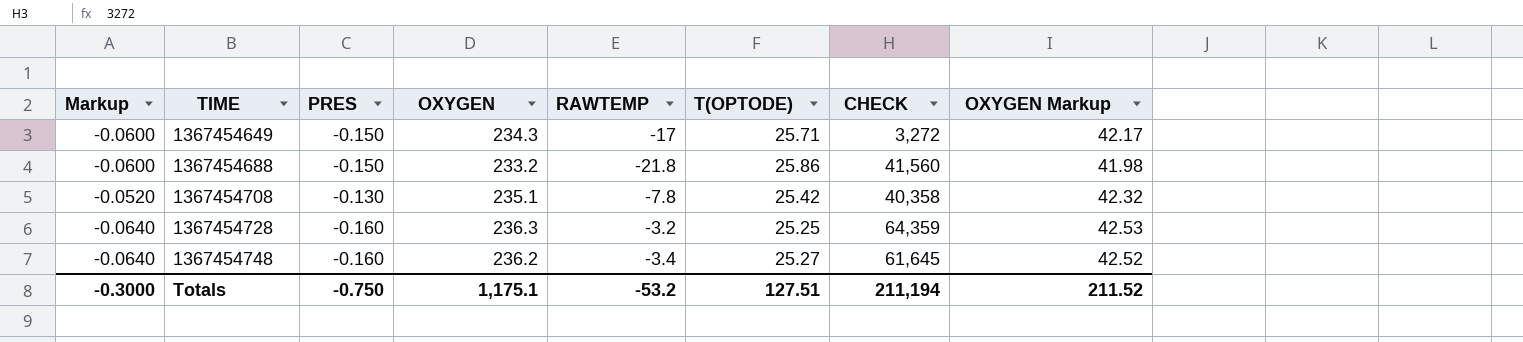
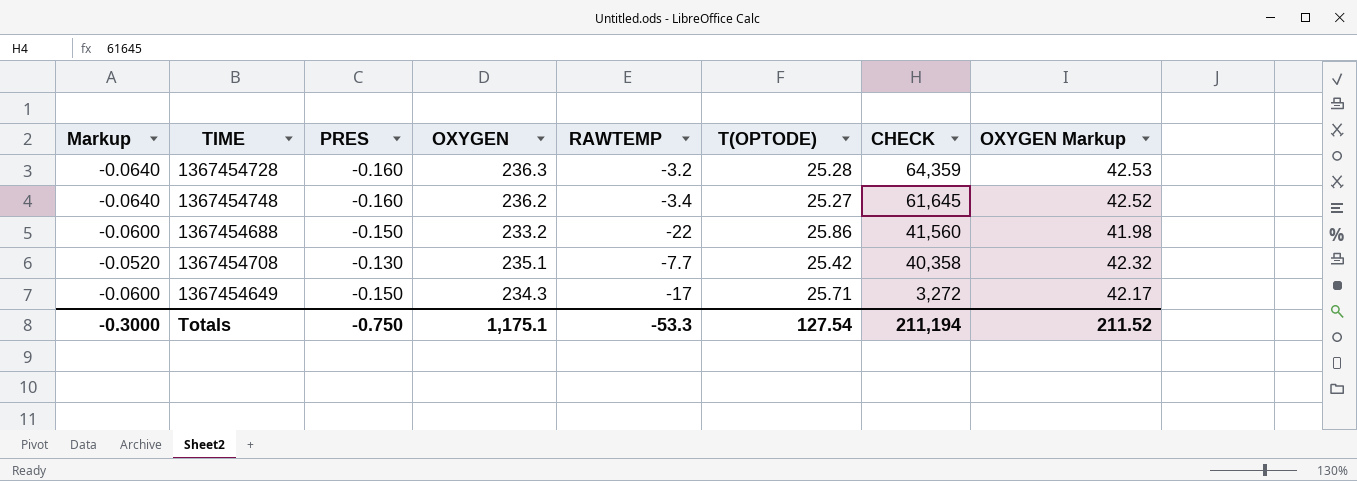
row order: TIME ascending -> CHECK descending
1367454728 | T(OPTODE): 25.25 -> 25.28
1367454688 | RAWTEMP: -21.8 -> -22
1367454708 | RAWTEMP: -7.8 -> -7.7
Totals | RAWTEMP: -53.2 -> -53.3
Totals | T(OPTODE): 127.51 -> 127.54

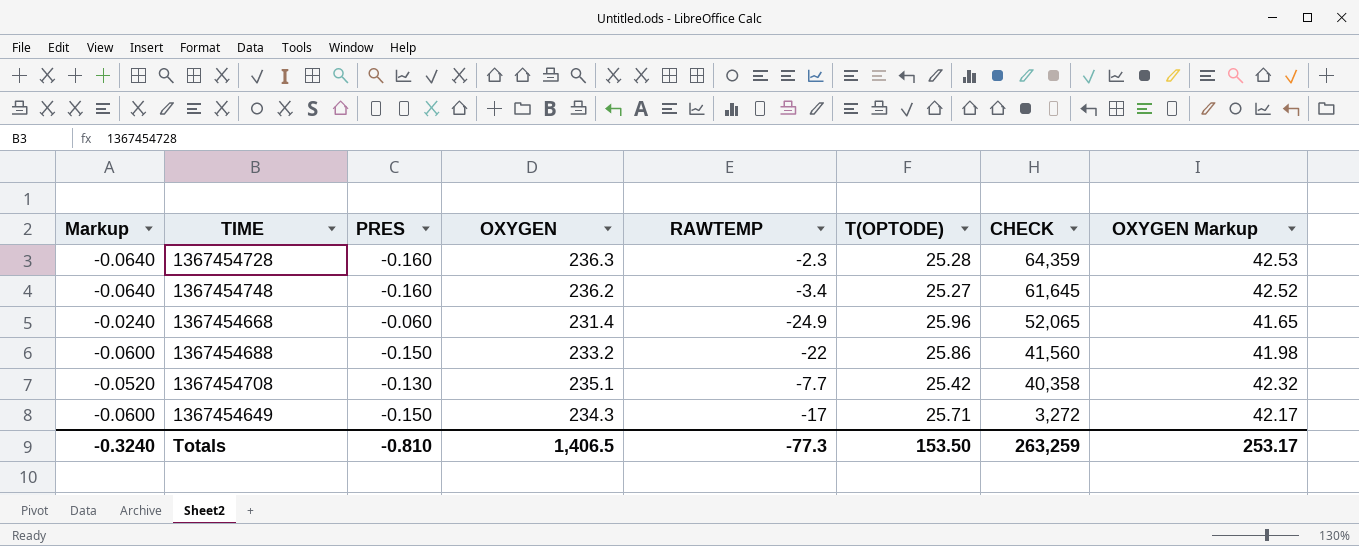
1367454728 | RAWTEMP: -3.2 -> -2.3
row 1367454668: none -> -0.0240 | -0.060 | 231.4 | -24.9 | 25.96 | 52,065 | 41.65
Totals | Markup: -0.3000 -> -0.3240
Totals | PRES: -0.750 -> -0.810
Totals | OXYGEN: 1,175.1 -> 1,406.5
Totals | RAWTEMP: -53.3 -> -77.3
Totals | T(OPTODE): 127.54 -> 153.50
Totals | CHECK: 211,194 -> 263,259
Totals | OXYGEN Markup: 211.52 -> 253.17

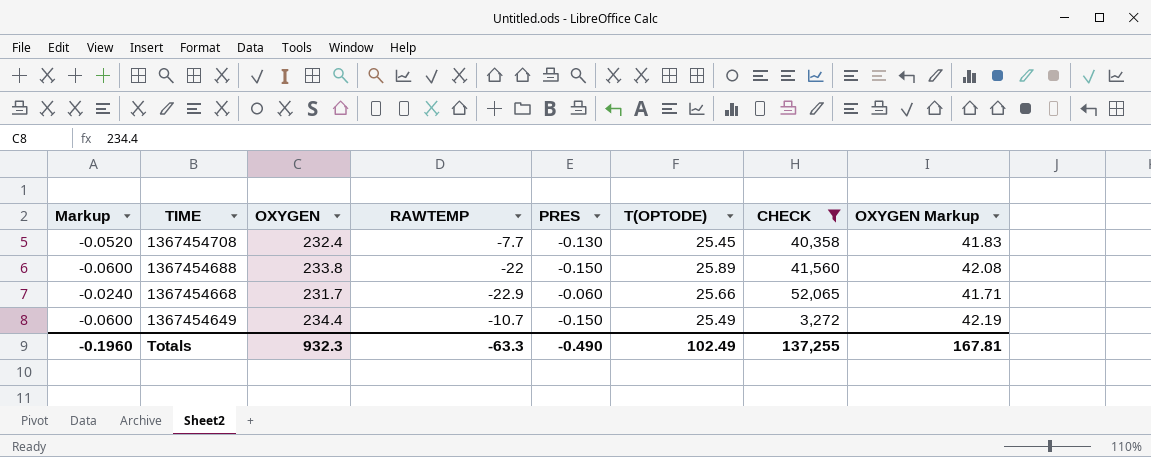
filter: none -> CHECK <= 52,065
row order: CHECK descending -> TIME descending
column PRES | position: 3 -> 5
1367454708 | OXYGEN: 235.1 -> 232.4
1367454708 | T(OPTODE): 25.42 -> 25.45
1367454708 | OXYGEN Markup: 42.32 -> 41.83
1367454688 | OXYGEN: 233.2 -> 233.8
1367454688 | T(OPTODE): 25.86 -> 25.89
1367454688 | OXYGEN Markup: 41.98 -> 42.08
1367454668 | OXYGEN: 231.4 -> 231.7
1367454668 | RAWTEMP: -24.9 -> -22.9
1367454668 | T(OPTODE): 25.96 -> 25.66
1367454668 | OXYGEN Markup: 41.65 -> 41.71
1367454649 | OXYGEN: 234.3 -> 234.4
1367454649 | RAWTEMP: -17 -> -10.7
1367454649 | T(OPTODE): 25.71 -> 25.49
1367454649 | OXYGEN Markup: 42.17 -> 42.19
Totals | Markup: -0.3240 -> -0.1960
Totals | OXYGEN: 1,406.5 -> 932.3
Totals | RAWTEMP: -77.3 -> -63.3
Totals | PRES: -0.810 -> -0.490
Totals | T(OPTODE): 153.50 -> 102.49
Totals | CHECK: 263,259 -> 137,255
Totals | OXYGEN Markup: 253.17 -> 167.81

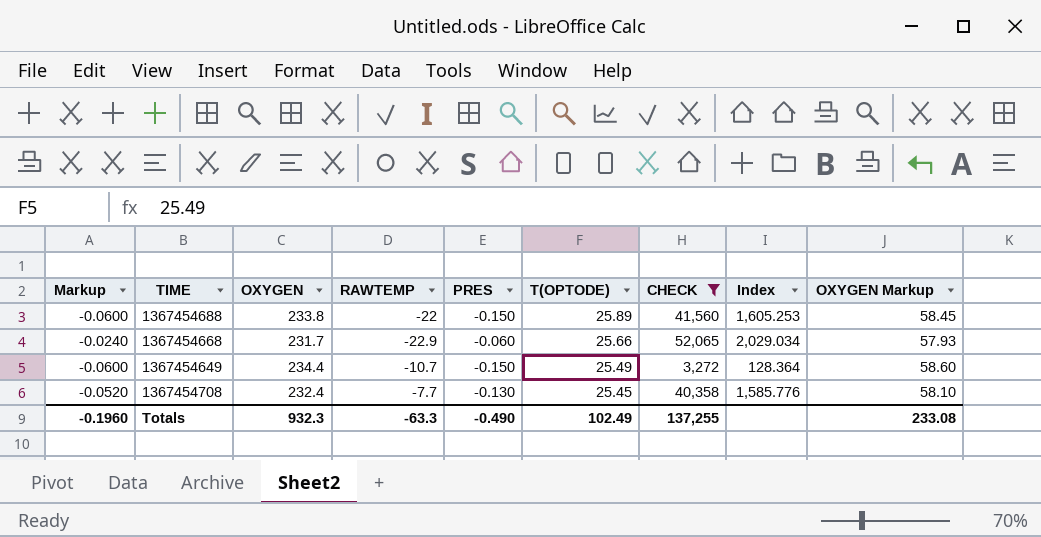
row order: TIME descending -> T(OPTODE) descending
column Index | formula: none -> [CHECK] / [T(OPTODE)]
column OXYGEN Markup | formula: [OXYGEN] * 0.18 -> [OXYGEN] * 0.25
Totals | OXYGEN Markup: 167.81 -> 233.08

